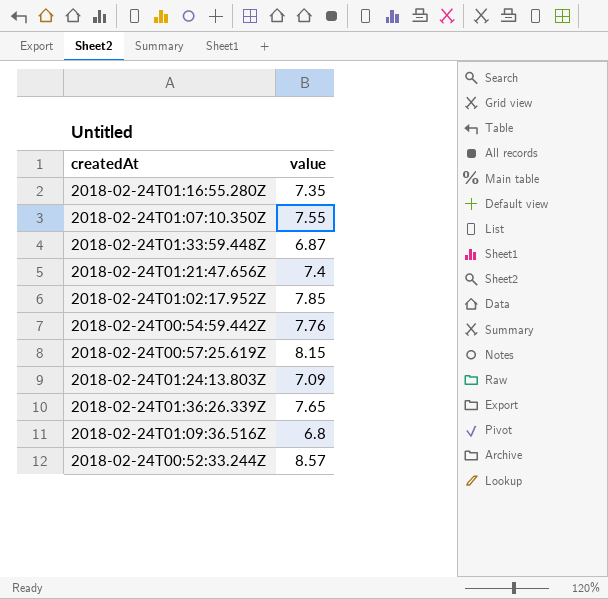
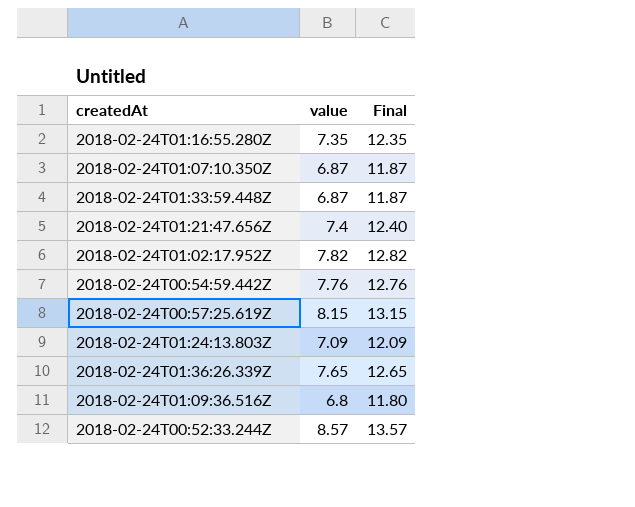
column Final | formula: none -> [value] + 5
2018-02-24T01:07:10.350Z | value: 7.55 -> 6.87
2018-02-24T01:02:17.952Z | value: 7.85 -> 7.82

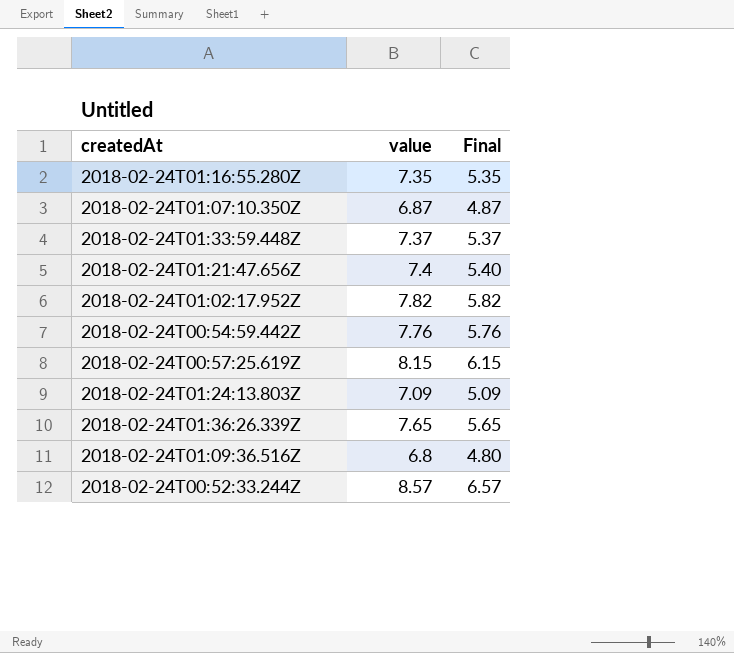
column Final | formula: [value] + 5 -> [value] - 2
2018-02-24T01:33:59.448Z | value: 6.87 -> 7.37

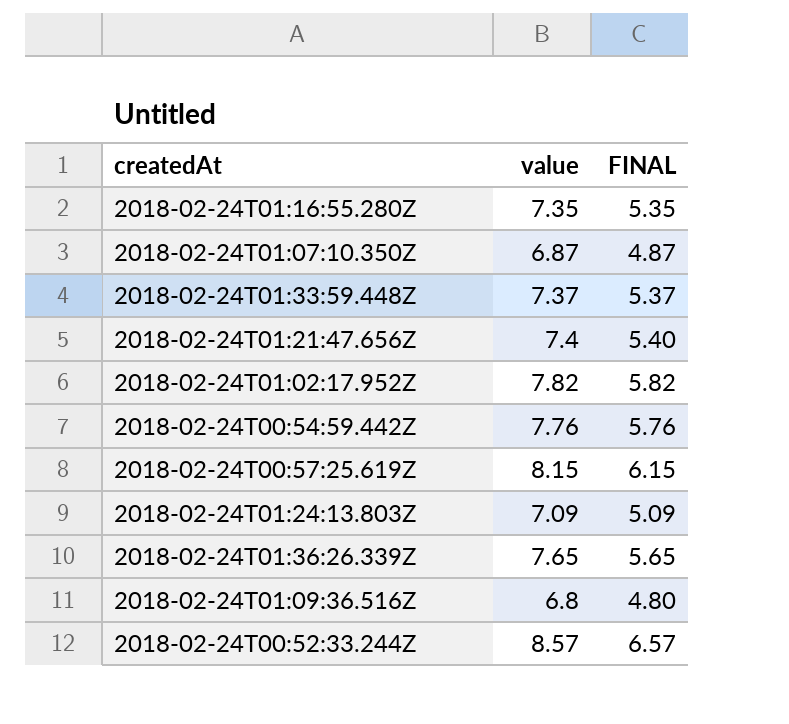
column name: Final -> FINAL

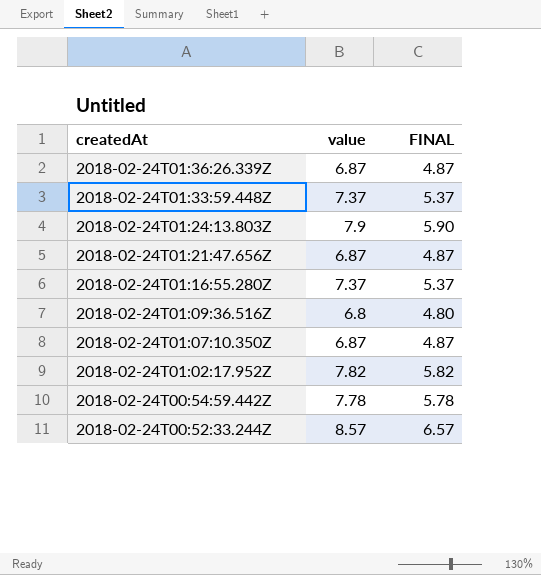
row order: none -> createdAt descending
row 2018-02-24T00:57:25.619Z: 8.15 | 6.15 -> none
2018-02-24T01:36:26.339Z | value: 7.65 -> 6.87
2018-02-24T01:36:26.339Z | FINAL: 5.65 -> 4.87
2018-02-24T01:24:13.803Z | value: 7.09 -> 7.9
2018-02-24T01:24:13.803Z | FINAL: 5.09 -> 5.90
2018-02-24T01:21:47.656Z | value: 7.4 -> 6.87
2018-02-24T01:21:47.656Z | FINAL: 5.40 -> 4.87
2018-02-24T01:16:55.280Z | value: 7.35 -> 7.37
2018-02-24T01:16:55.280Z | FINAL: 5.35 -> 5.37
2018-02-24T00:54:59.442Z | value: 7.76 -> 7.78
2018-02-24T00:54:59.442Z | FINAL: 5.76 -> 5.78

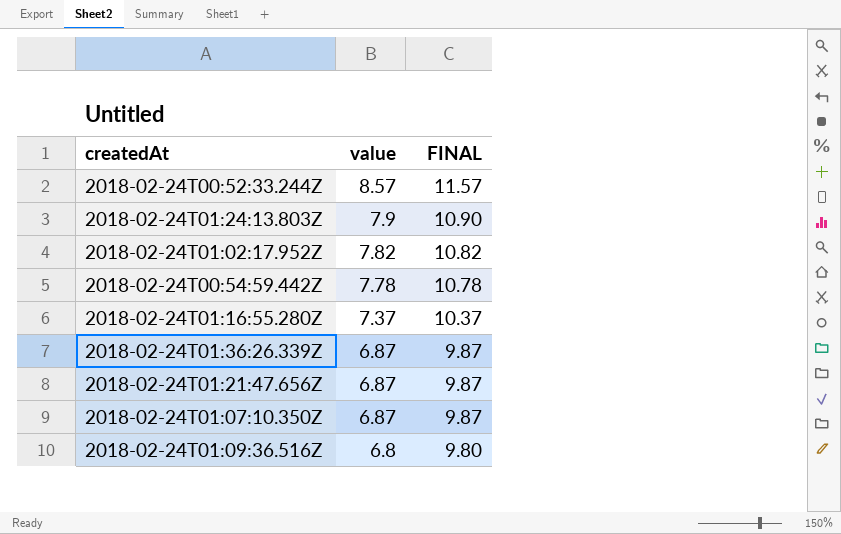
row order: createdAt descending -> value descending
column FINAL | formula: [value] - 2 -> [value] + 3
row 2018-02-24T01:33:59.448Z: 7.37 | 5.37 -> none

